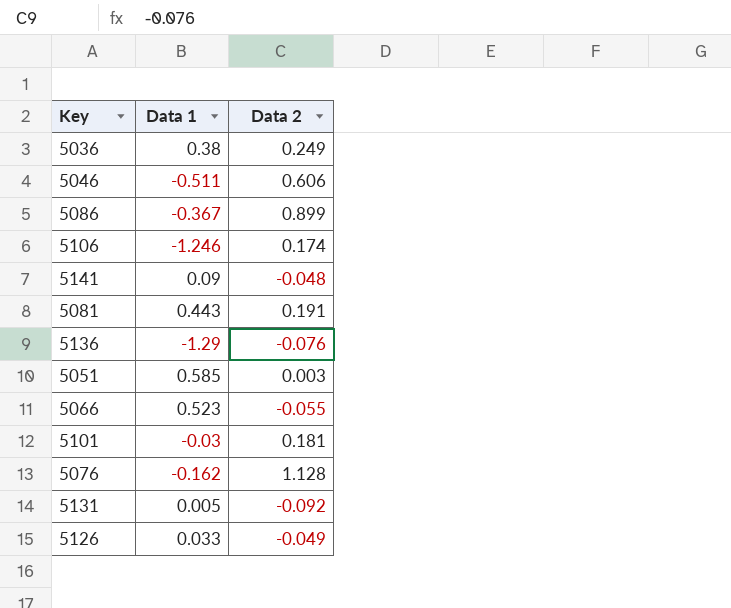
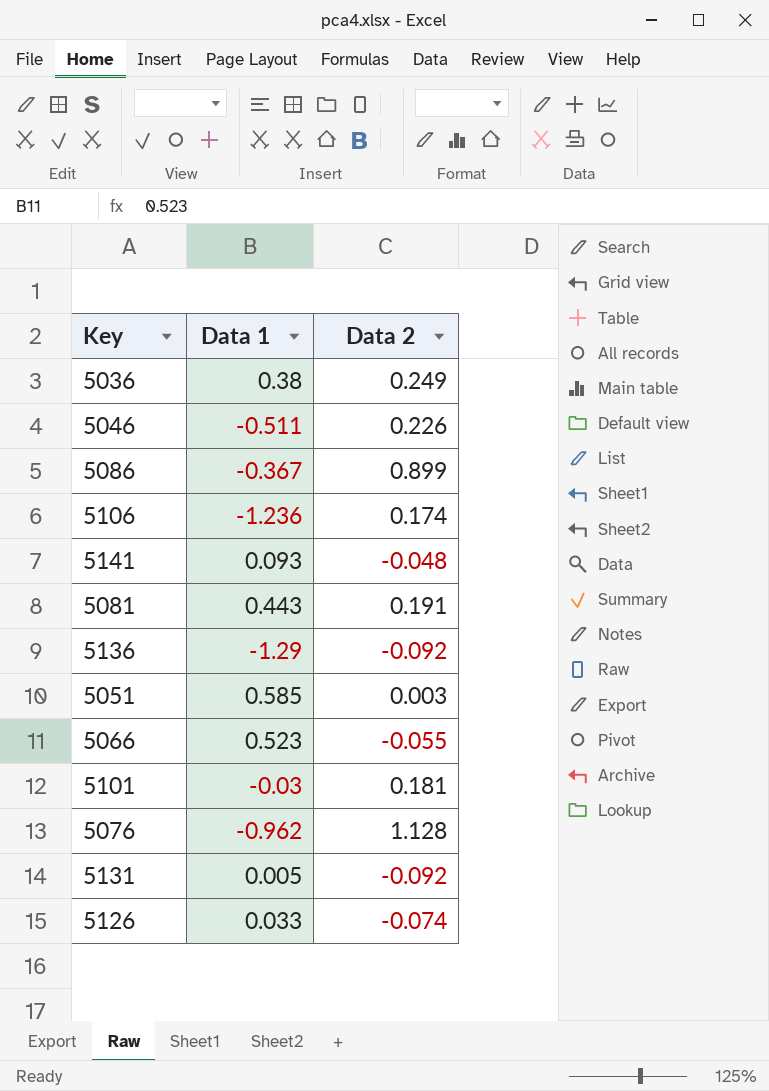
5046 | Data 2: 0.606 -> 0.226
5106 | Data 1: -1.246 -> -1.236
5141 | Data 1: 0.09 -> 0.093
5136 | Data 2: -0.076 -> -0.092
5076 | Data 1: -0.162 -> -0.962
5126 | Data 2: -0.049 -> -0.074

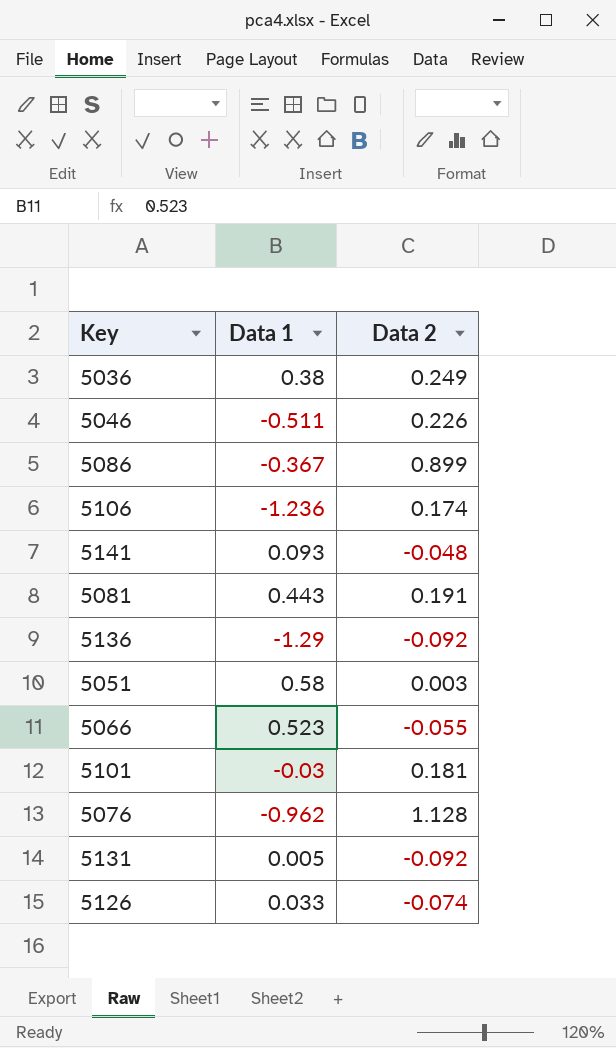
5051 | Data 1: 0.585 -> 0.58

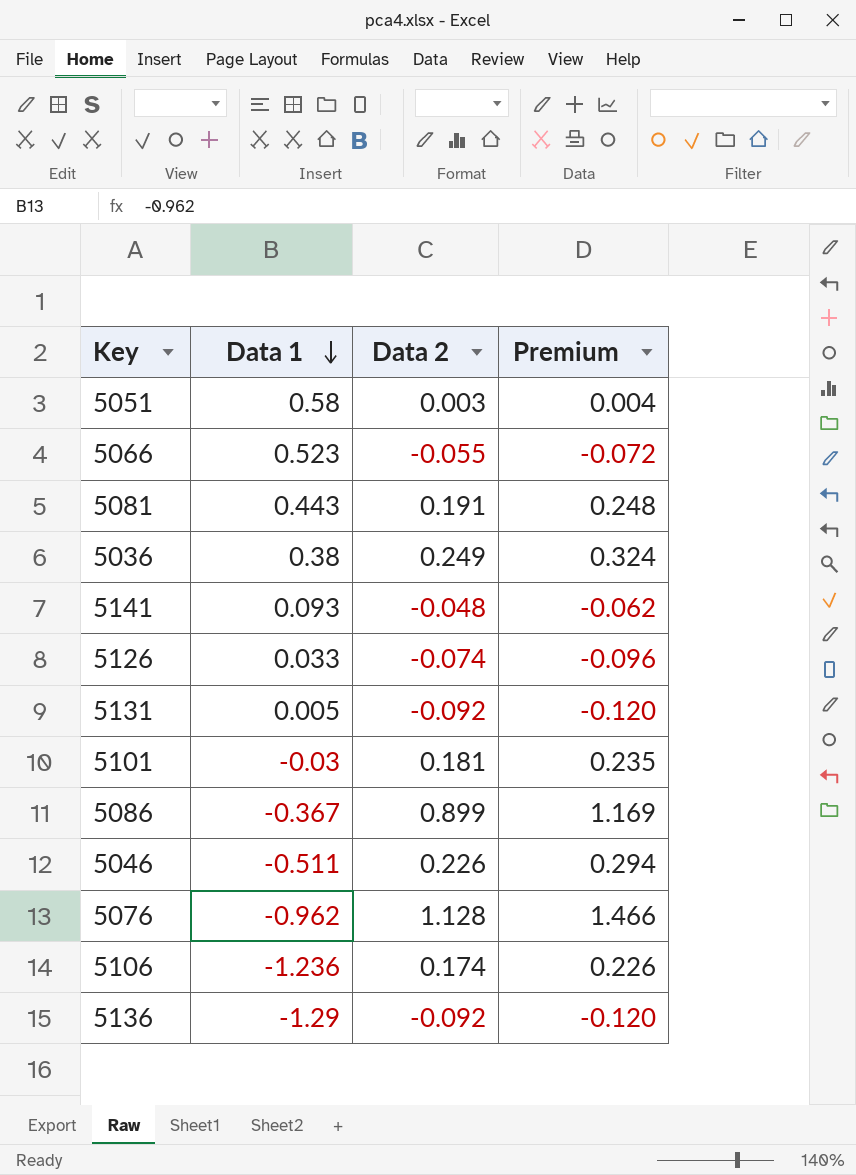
row order: none -> Data 1 descending
column Premium | formula: none -> [Data 2] * 1.3

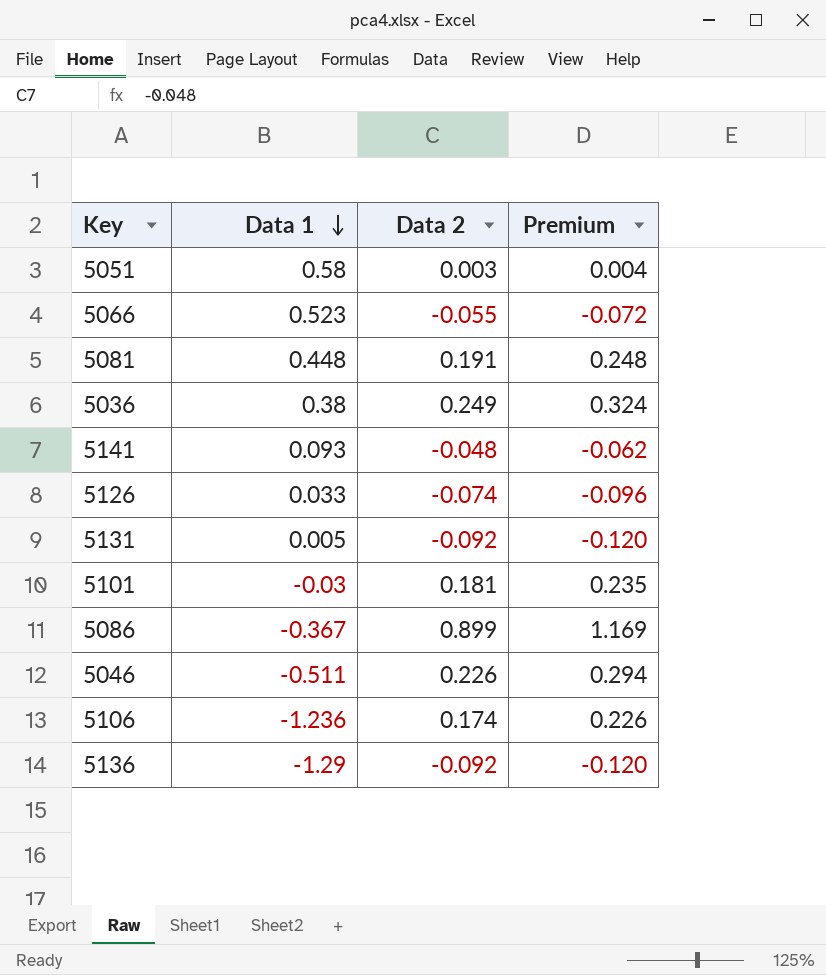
row 5076: -0.962 | 1.128 | 1.466 -> none
5081 | Data 1: 0.443 -> 0.448

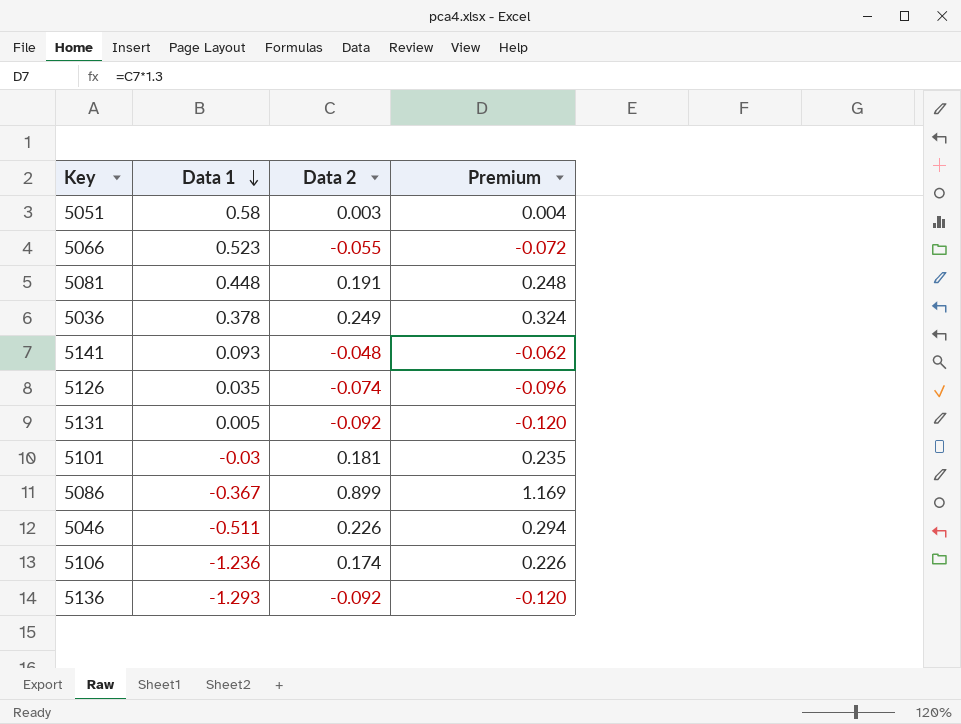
5036 | Data 1: 0.38 -> 0.378
5126 | Data 1: 0.033 -> 0.035
5136 | Data 1: -1.29 -> -1.293

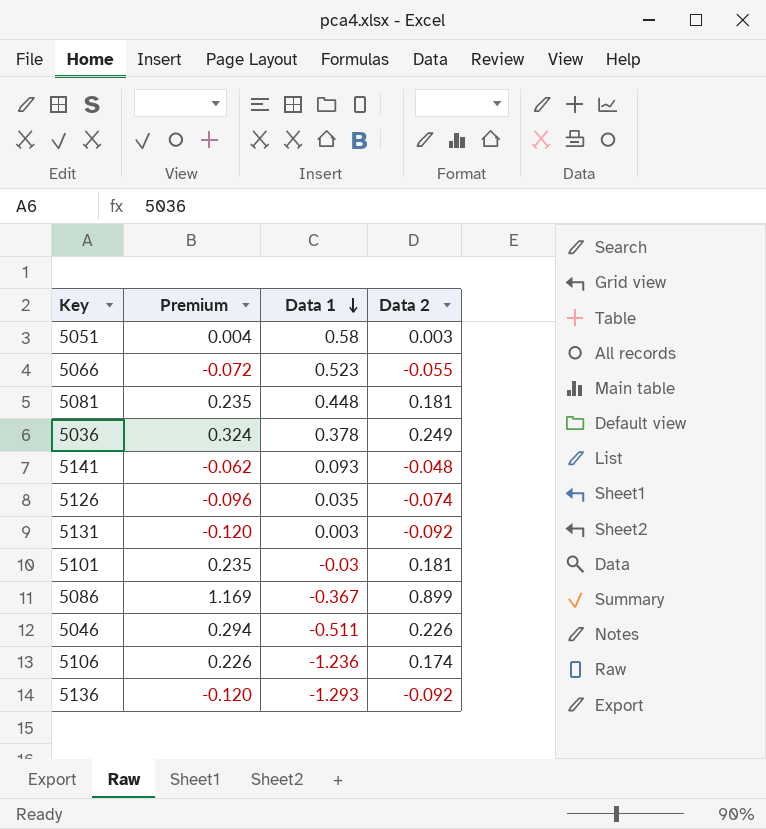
column Premium | position: 4 -> 2
5081 | Premium: 0.248 -> 0.235
5081 | Data 2: 0.191 -> 0.181
5131 | Data 1: 0.005 -> 0.003

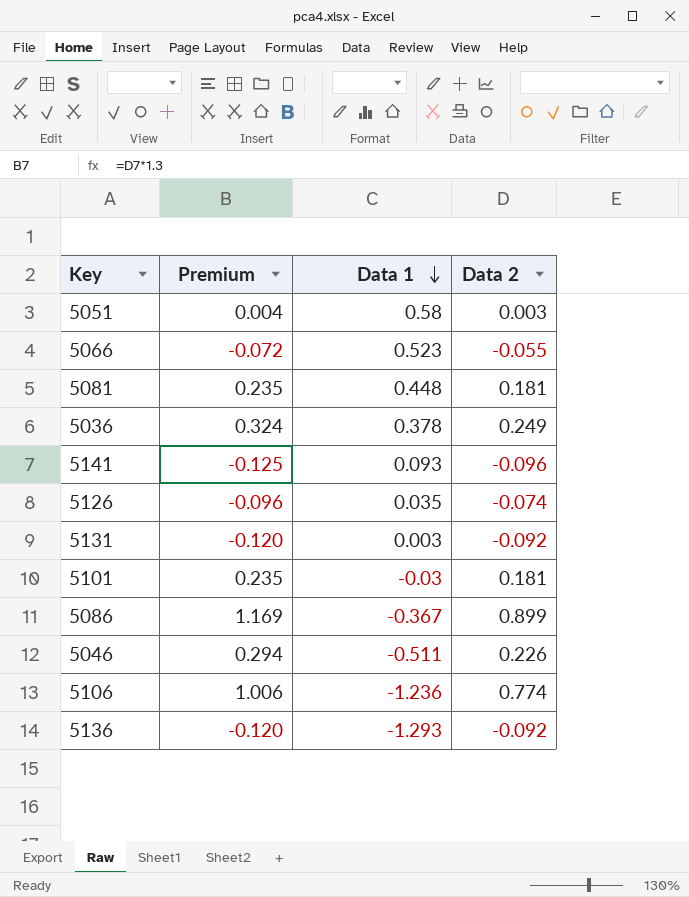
5141 | Premium: -0.062 -> -0.125
5141 | Data 2: -0.048 -> -0.096
5106 | Premium: 0.226 -> 1.006
5106 | Data 2: 0.174 -> 0.774

